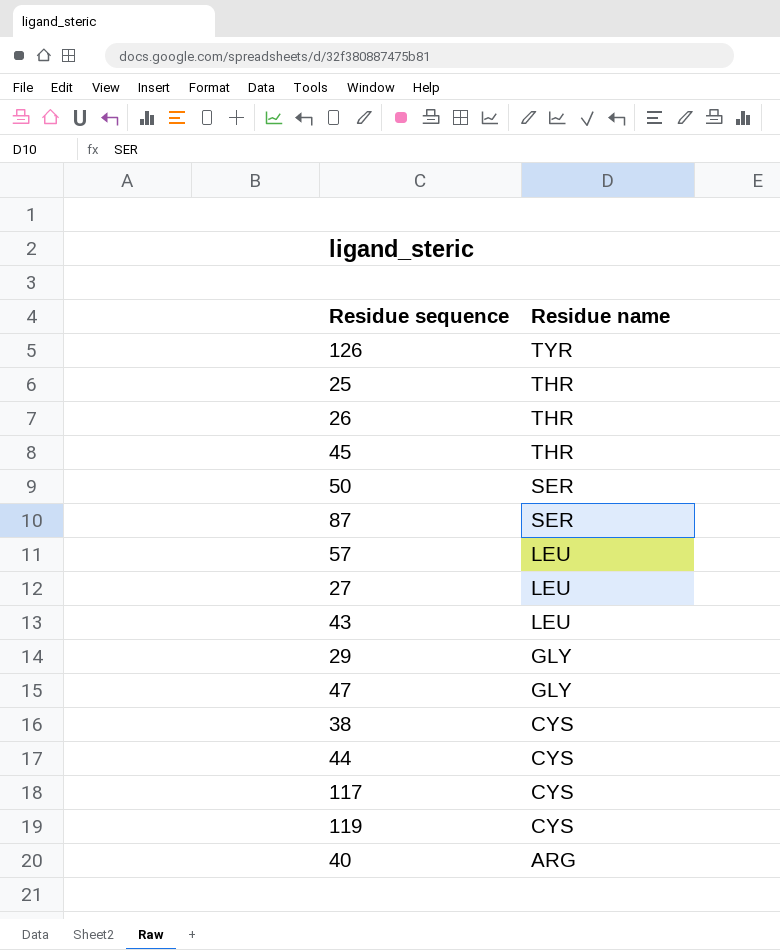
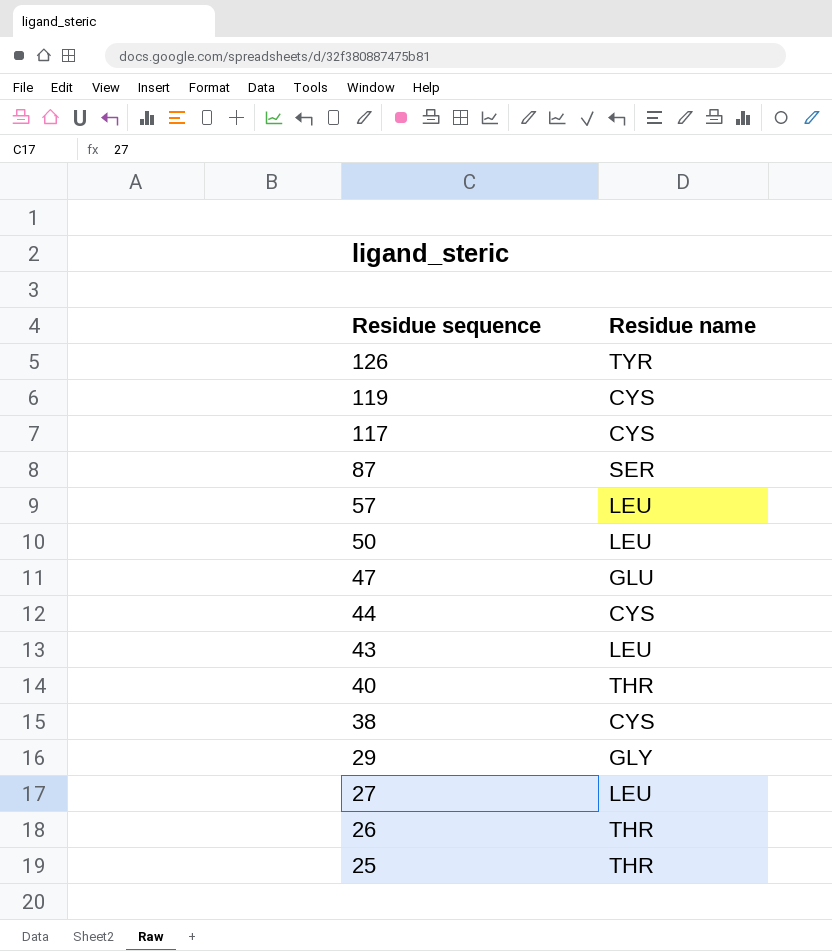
row order: Residue name descending -> Residue sequence descending
row 45: THR -> none
50 | Residue name: SER -> LEU
47 | Residue name: GLY -> GLU
40 | Residue name: ARG -> THR

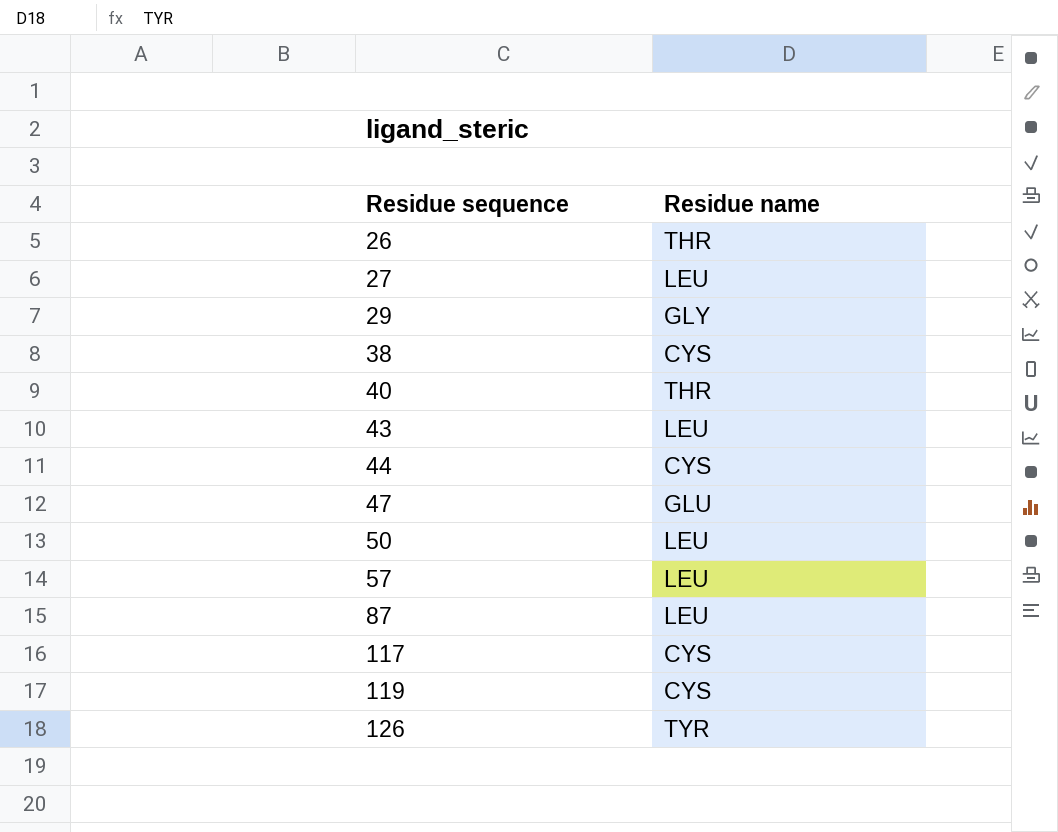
row order: Residue sequence descending -> Residue sequence ascending
row 25: THR -> none
87 | Residue name: SER -> LEU

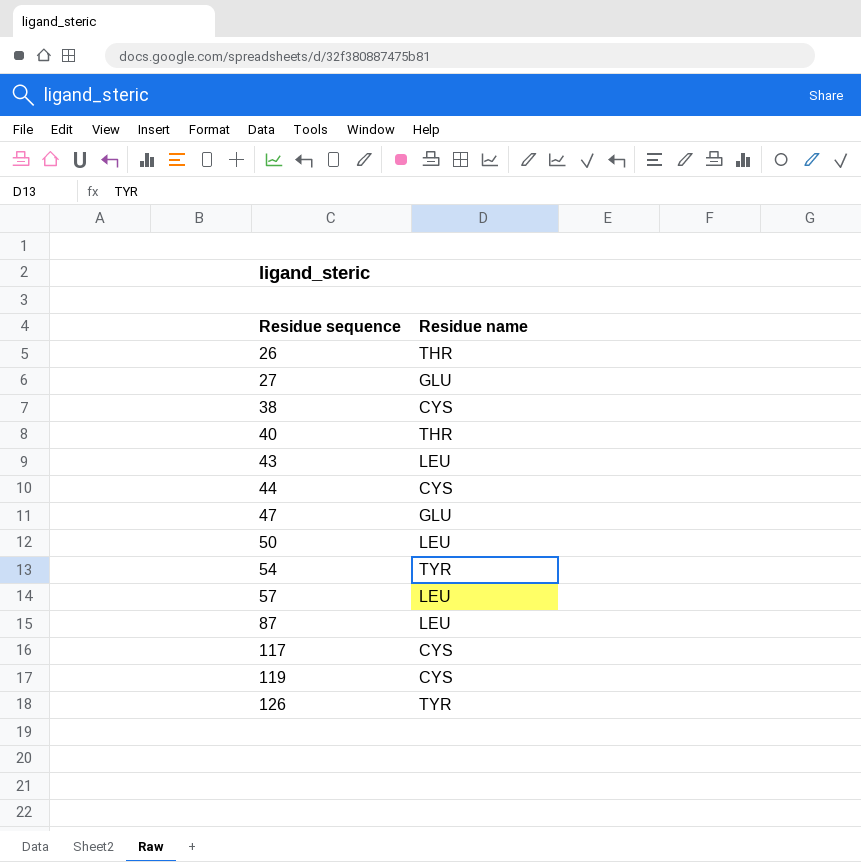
row 29: GLY -> none
27 | Residue name: LEU -> GLU
row 54: none -> TYR

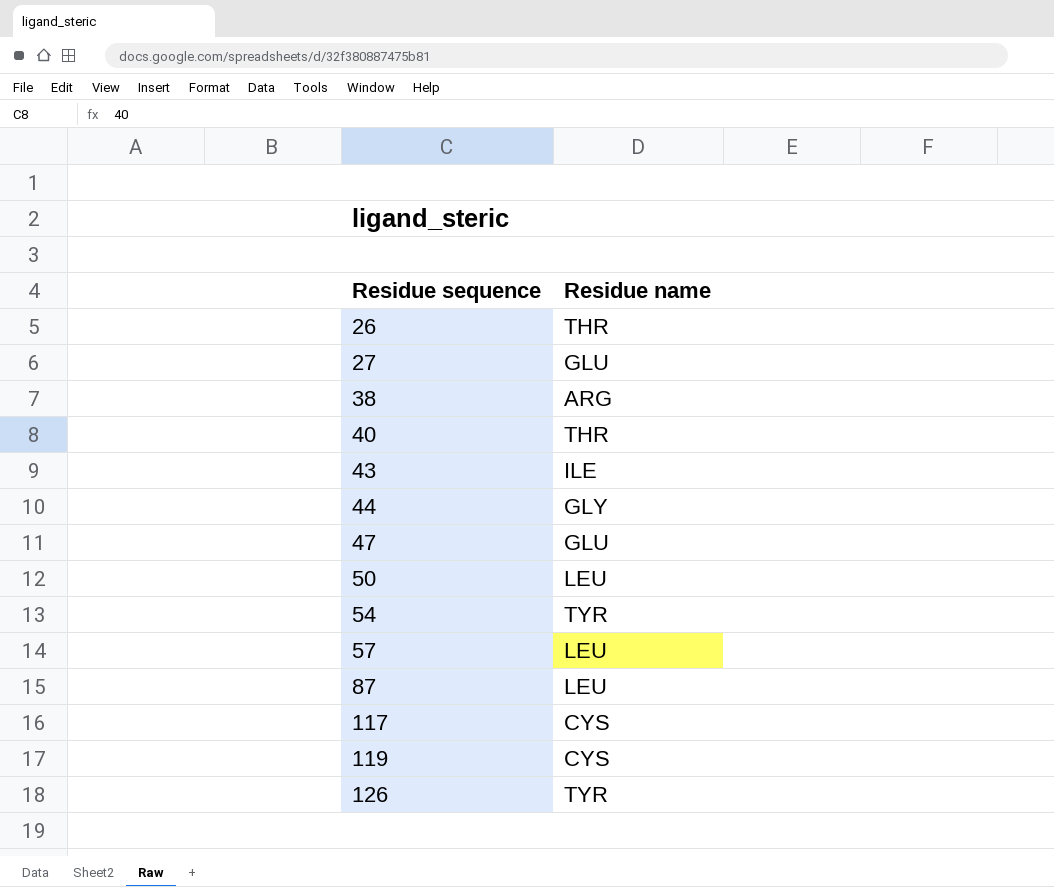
38 | Residue name: CYS -> ARG
43 | Residue name: LEU -> ILE
44 | Residue name: CYS -> GLY

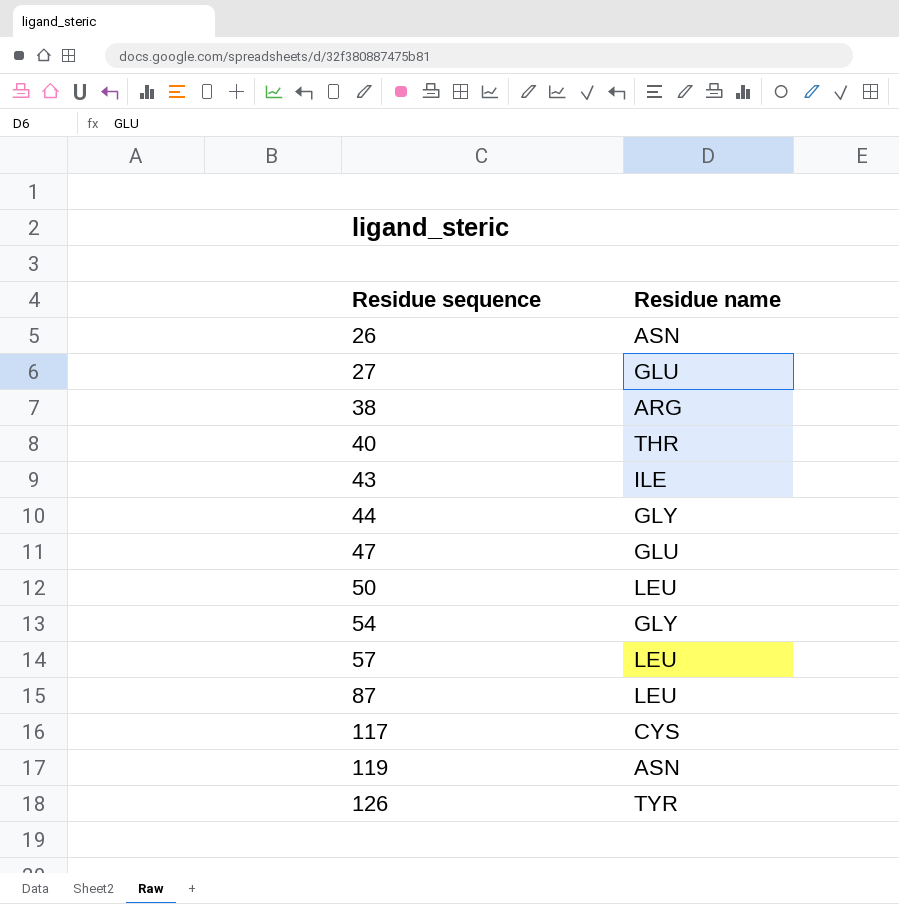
26 | Residue name: THR -> ASN
54 | Residue name: TYR -> GLY
119 | Residue name: CYS -> ASN

